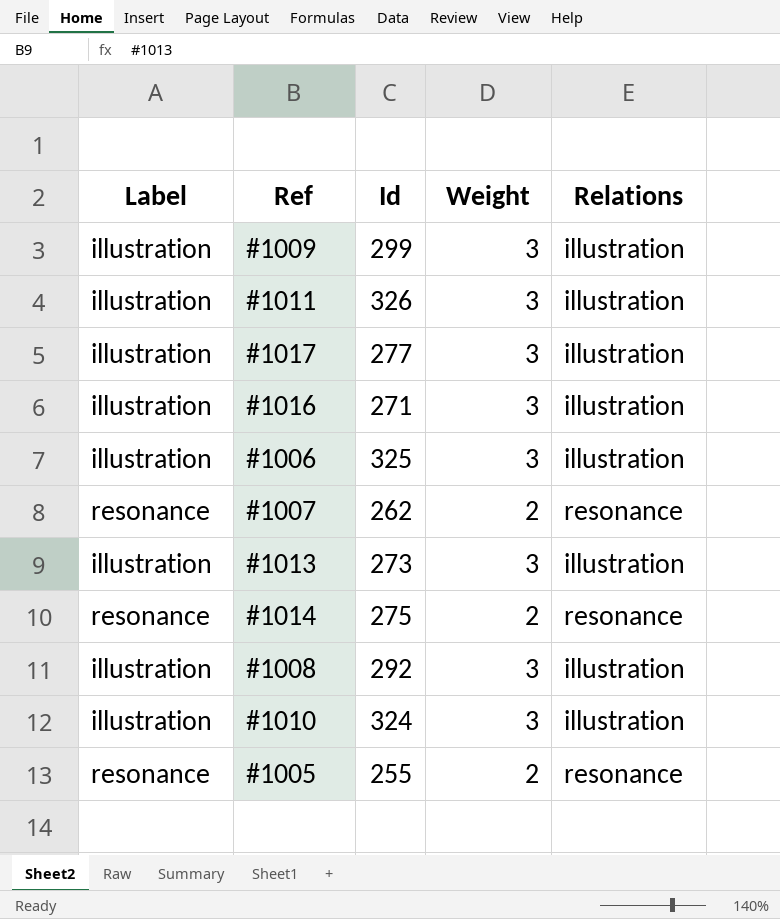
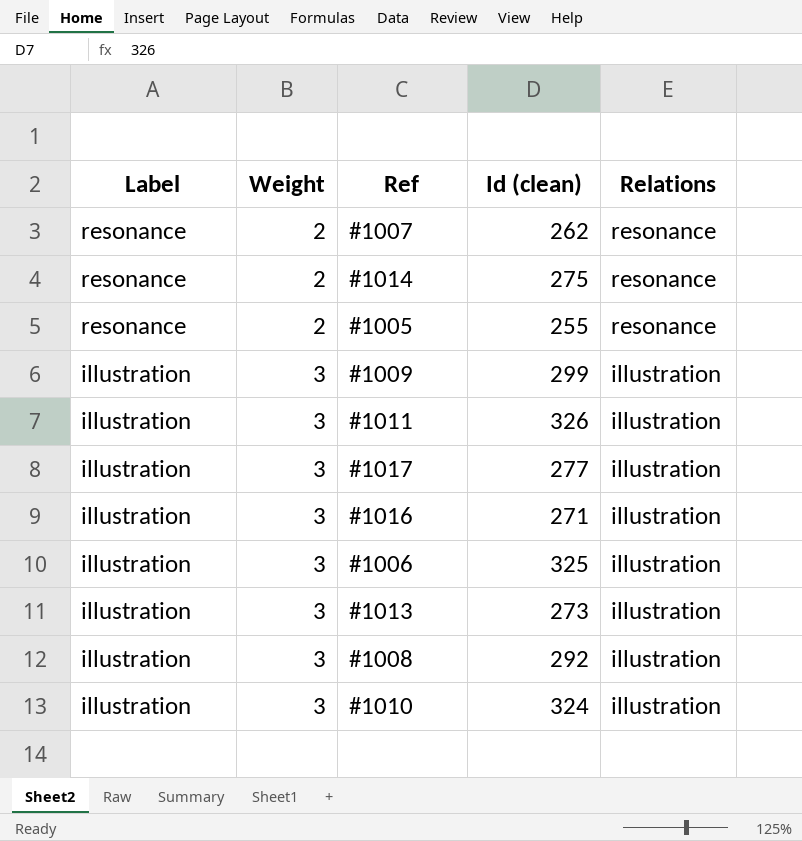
row order: none -> Label descending
column Weight | position: 4 -> 2
column name: Id -> Id (clean)

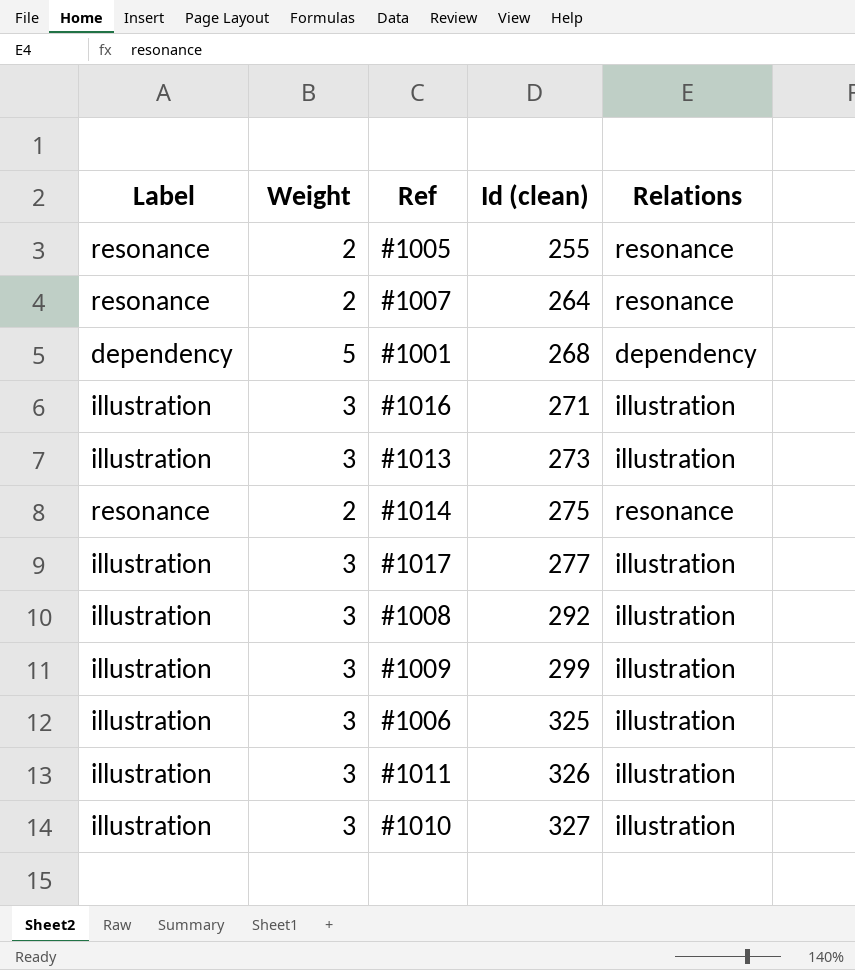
row order: Label descending -> Id (clean) ascending
#1007 | Id (clean): 262 -> 264
row #1001: none -> dependency | 5 | 268 | dependency
#1010 | Id (clean): 324 -> 327

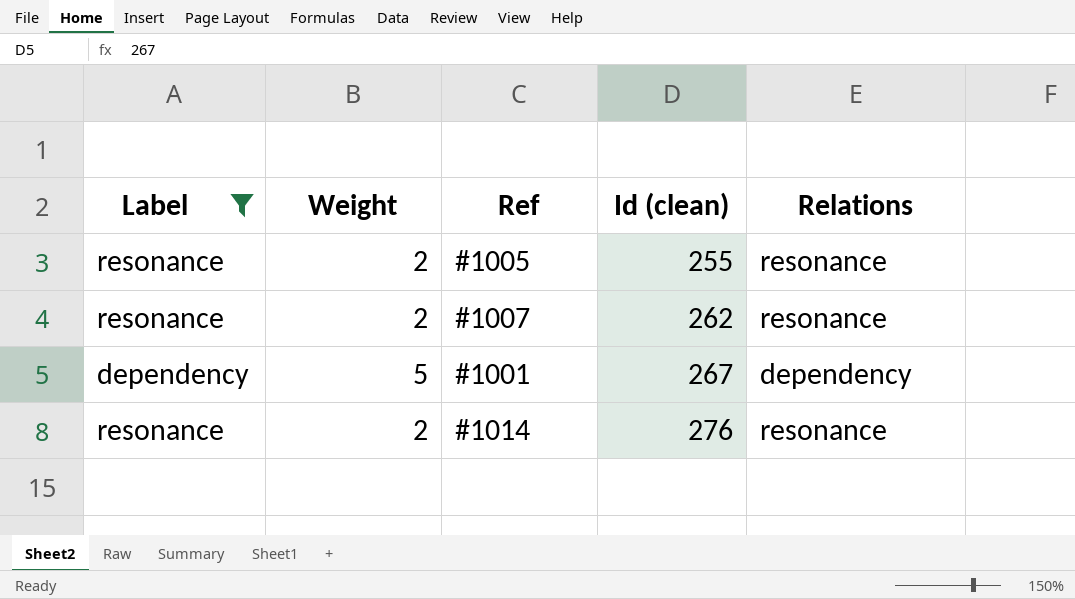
filter: none -> Label != illustration
#1007 | Id (clean): 264 -> 262
#1001 | Id (clean): 268 -> 267
#1014 | Id (clean): 275 -> 276

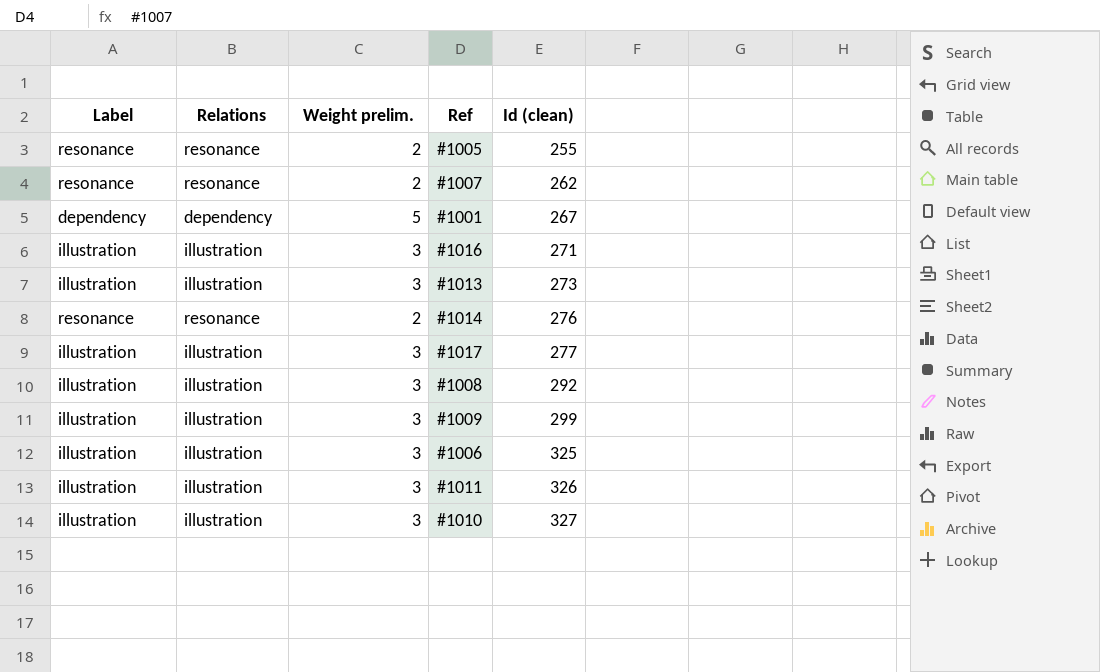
filter: Label != illustration -> none
column Relations | position: 5 -> 2
column name: Weight -> Weight prelim.

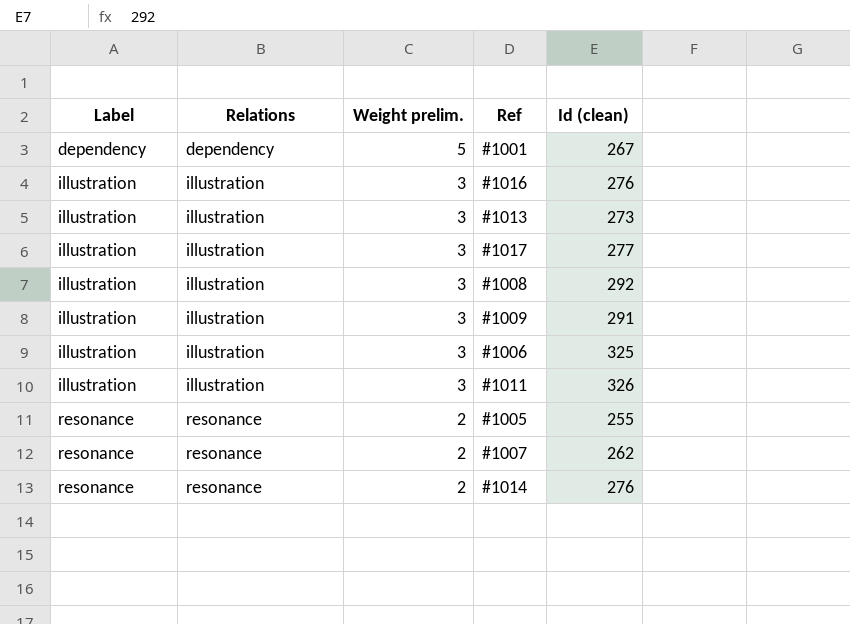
row order: Id (clean) ascending -> Label ascending
row #1010: illustration | illustration | 3 | 327 -> none
#1016 | Id (clean): 271 -> 276
#1009 | Id (clean): 299 -> 291

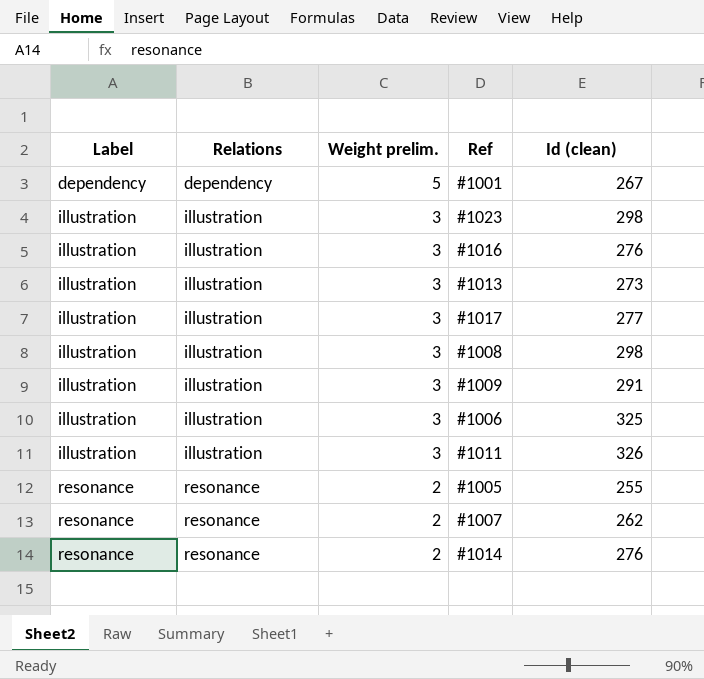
row #1023: none -> illustration | illustration | 3 | 298
#1008 | Id (clean): 292 -> 298

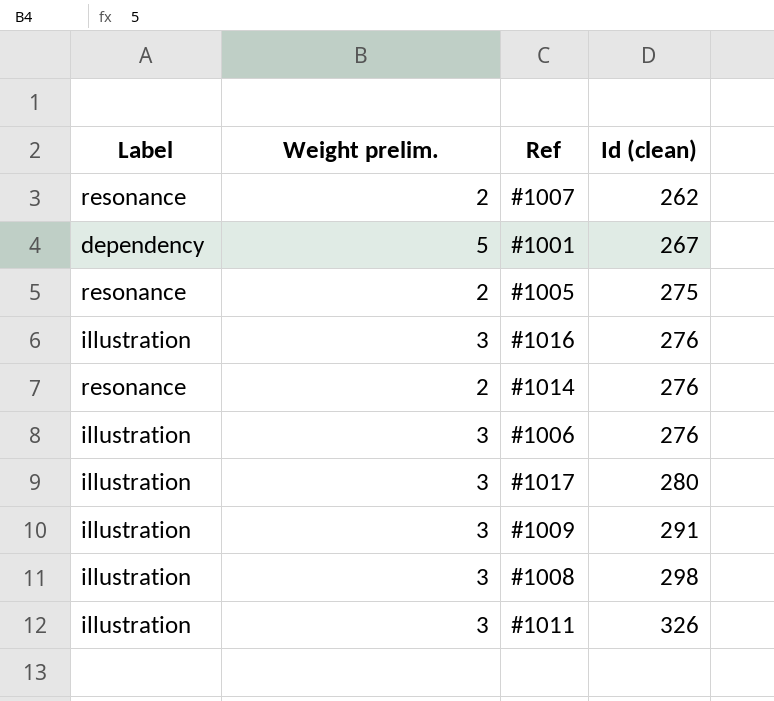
row order: Label ascending -> Id (clean) ascending
column Relations | position: 2 -> none
row #1023: illustration | illustration | 3 | 298 -> none
row #1013: illustration | illustration | 3 | 273 -> none
#1005 | Id (clean): 255 -> 275
#1006 | Id (clean): 325 -> 276
#1017 | Id (clean): 277 -> 280

